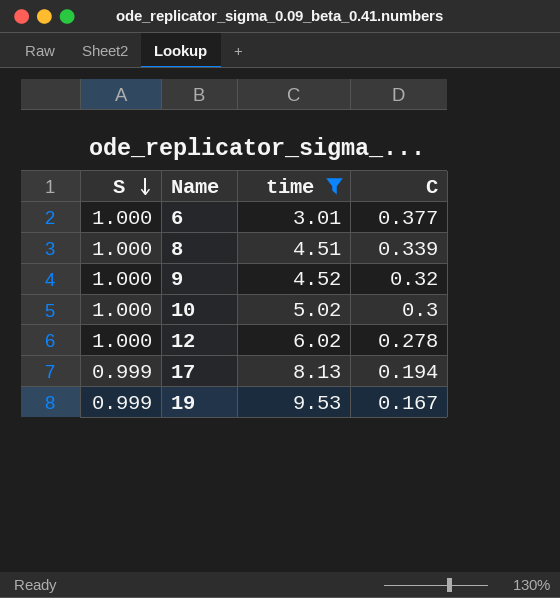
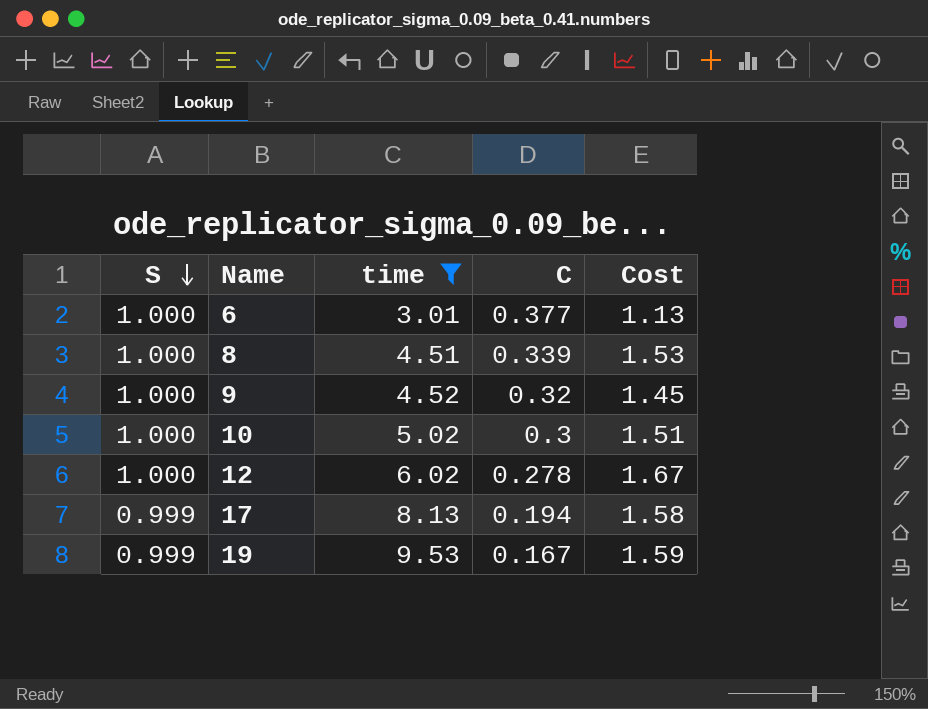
column Cost | formula: none -> [time] * [C]

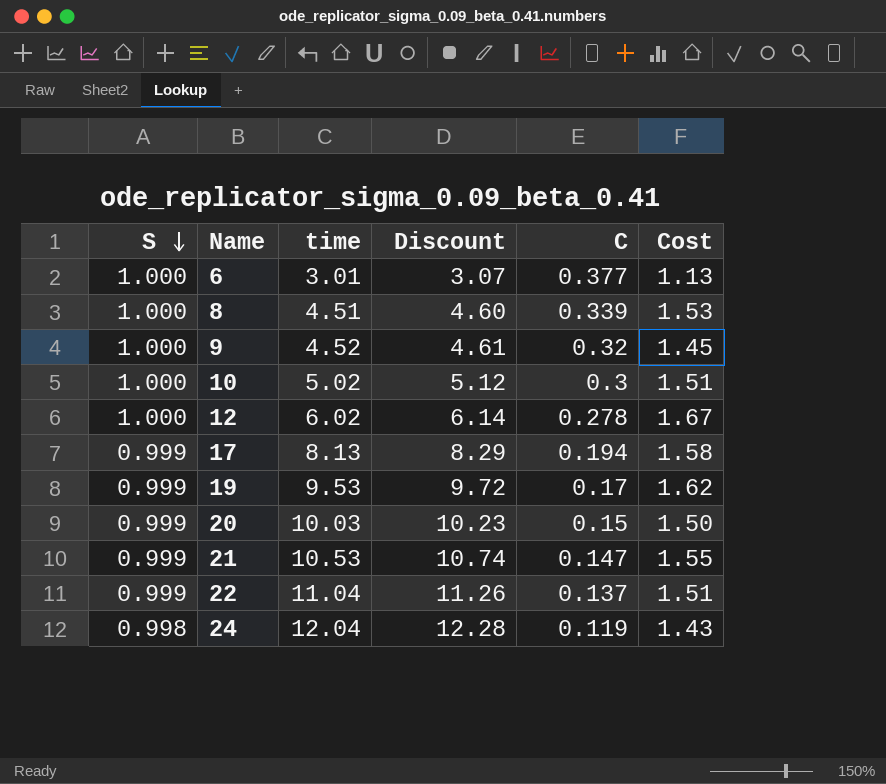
filter: time <= 9.53 -> none
column Discount | formula: none -> [time] * 1.02
19 | C: 0.167 -> 0.17
19 | Cost: 1.59 -> 1.62

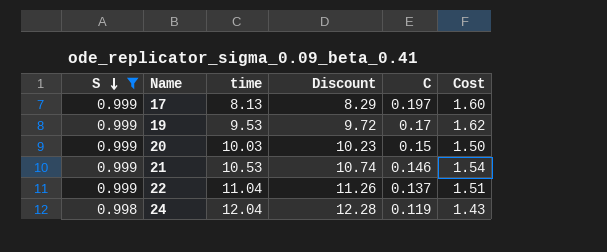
filter: none -> S != 1.000
17 | C: 0.194 -> 0.197
17 | Cost: 1.58 -> 1.60
21 | C: 0.147 -> 0.146
21 | Cost: 1.55 -> 1.54

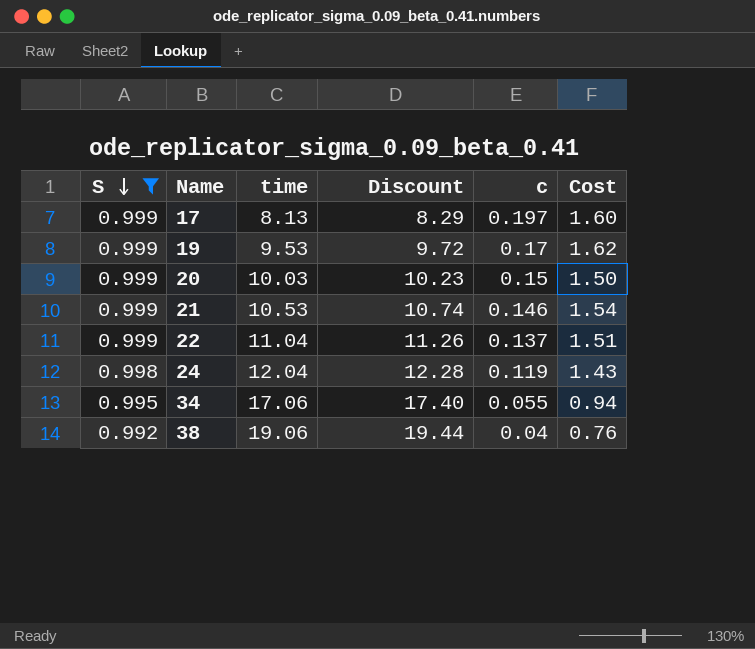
column name: C -> c
row 34: none -> 0.995 | 17.06 | 17.40 | 0.055 | 0.94
row 38: none -> 0.992 | 19.06 | 19.44 | 0.04 | 0.76

